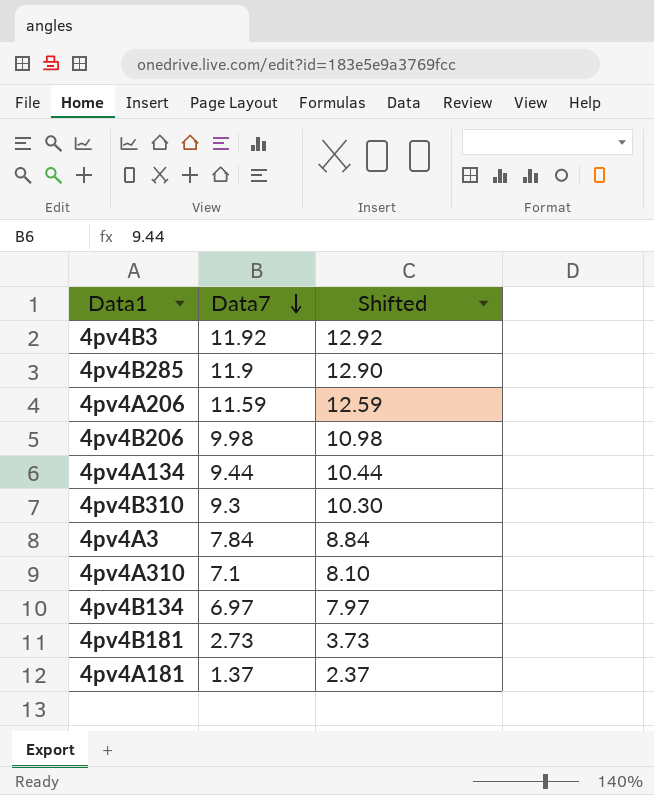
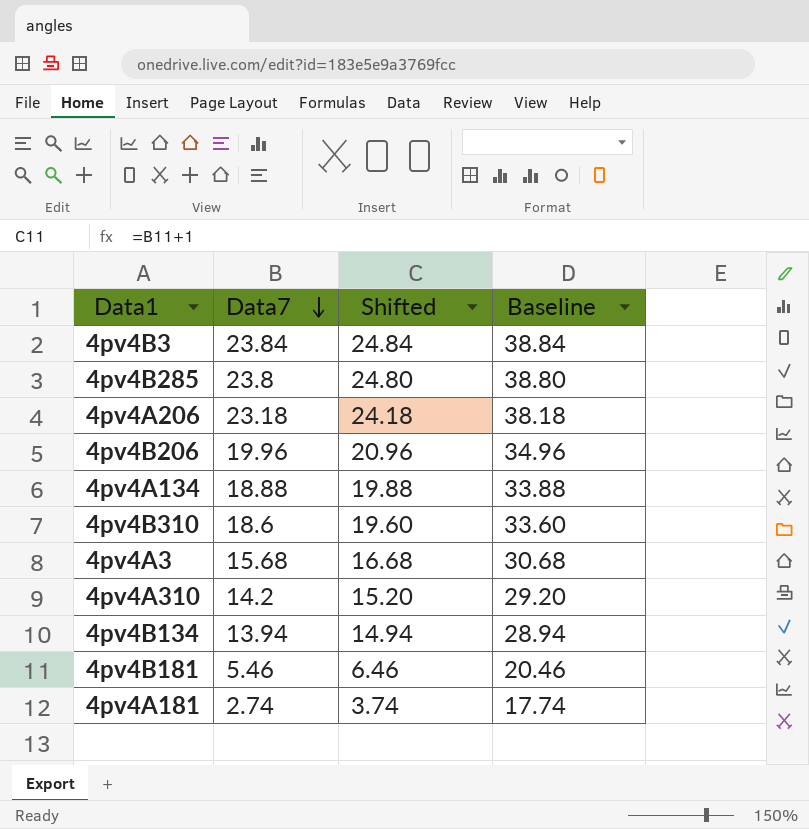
column Baseline | formula: none -> [Data7] + 15
4pv4B3 | Data7: 11.92 -> 23.84
4pv4B3 | Shifted: 12.92 -> 24.84
4pv4B285 | Data7: 11.9 -> 23.8
4pv4B285 | Shifted: 12.90 -> 24.80
4pv4A206 | Data7: 11.59 -> 23.18
4pv4A206 | Shifted: 12.59 -> 24.18
4pv4B206 | Data7: 9.98 -> 19.96
4pv4B206 | Shifted: 10.98 -> 20.96
4pv4A134 | Data7: 9.44 -> 18.88
4pv4A134 | Shifted: 10.44 -> 19.88
4pv4B310 | Data7: 9.3 -> 18.6
4pv4B310 | Shifted: 10.30 -> 19.60
4pv4A3 | Data7: 7.84 -> 15.68
4pv4A3 | Shifted: 8.84 -> 16.68
4pv4A310 | Data7: 7.1 -> 14.2
4pv4A310 | Shifted: 8.10 -> 15.20
4pv4B134 | Data7: 6.97 -> 13.94
4pv4B134 | Shifted: 7.97 -> 14.94
4pv4B181 | Data7: 2.73 -> 5.46
4pv4B181 | Shifted: 3.73 -> 6.46
4pv4A181 | Data7: 1.37 -> 2.74
4pv4A181 | Shifted: 2.37 -> 3.74

